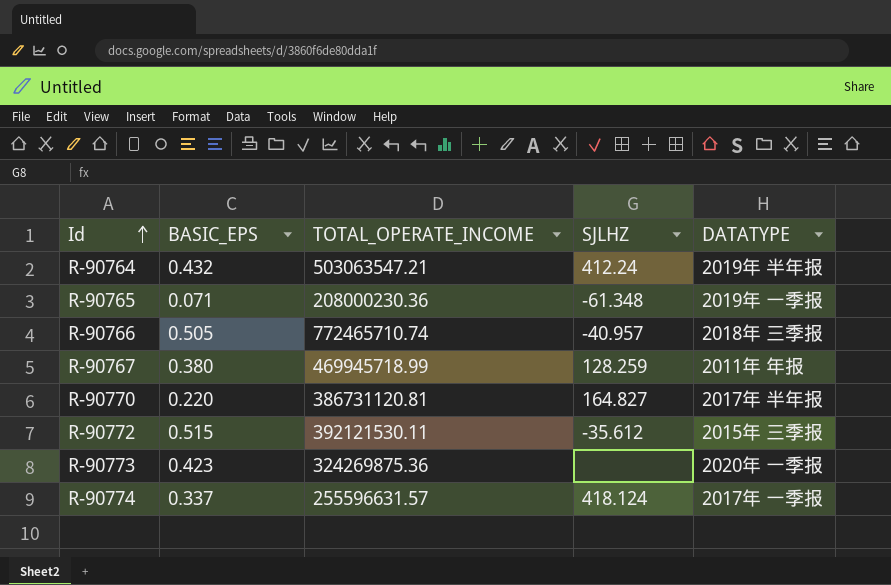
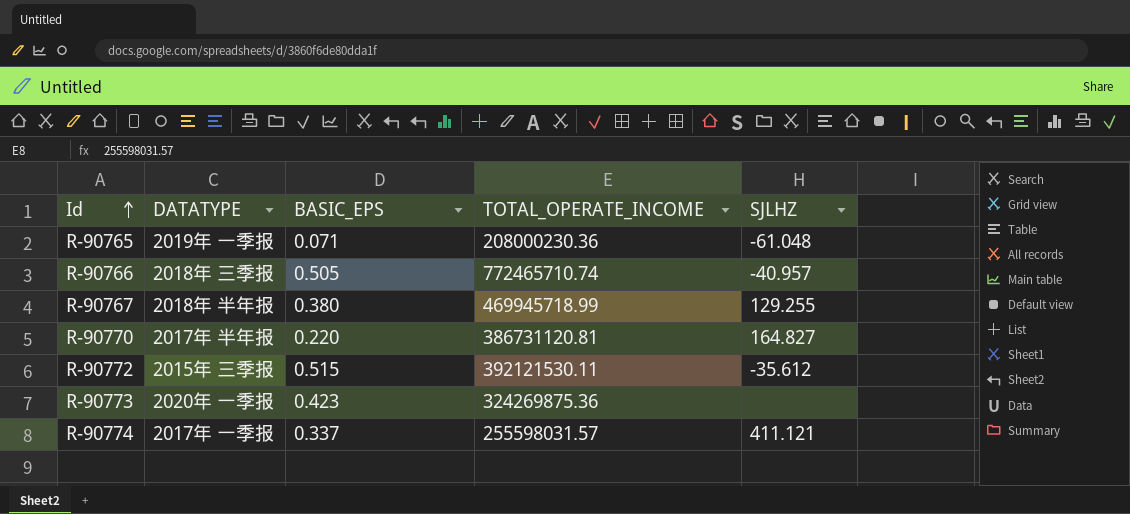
column DATATYPE | position: 5 -> 2
row R-90764: 0.432 | 503063547.21 | 412.24 | 2019年 半年报 -> none
R-90765 | SJLHZ: -61.348 -> -61.048
R-90767 | DATATYPE: 2011年 年报 -> 2018年 半年报
R-90767 | SJLHZ: 128.259 -> 129.255
R-90774 | TOTAL_OPERATE_INCOME: 255596631.57 -> 255598031.57
R-90774 | SJLHZ: 418.124 -> 411.121

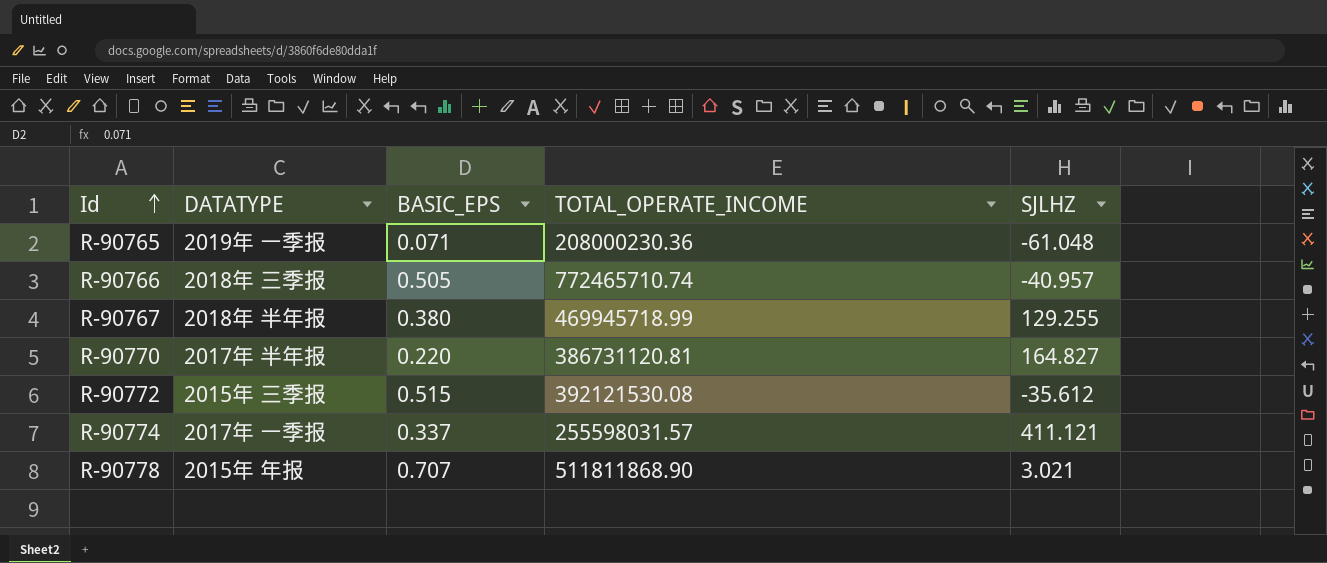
row R-90773: 2020年 一季报 | 0.423 | 324269875.36 | none -> none
R-90772 | TOTAL_OPERATE_INCOME: 392121530.11 -> 392121530.08
row R-90778: none -> 2015年 年报 | 0.707 | 511811868.90 | 3.021

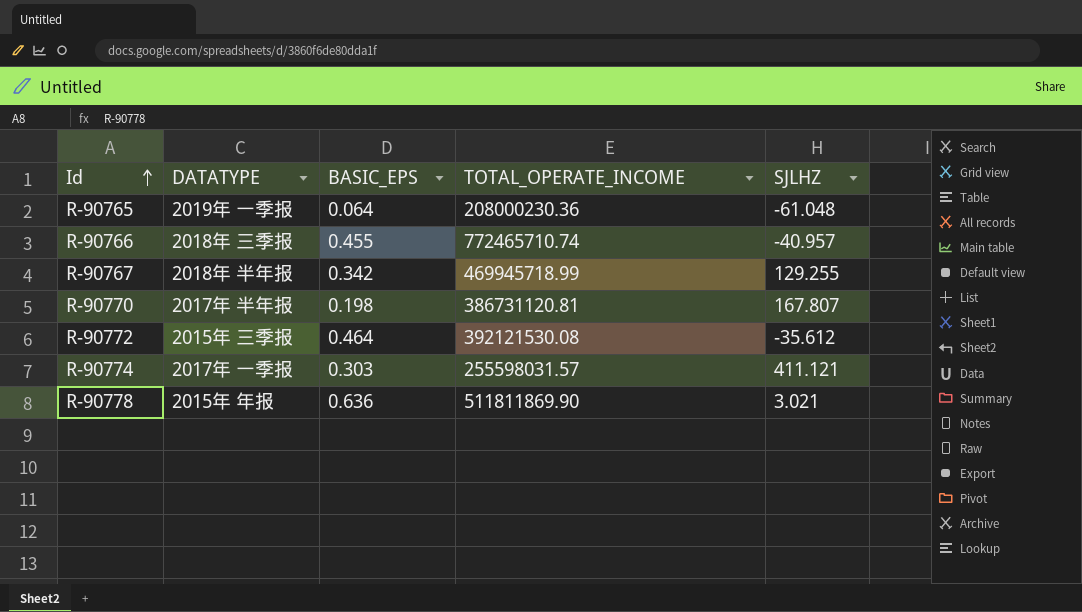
R-90765 | BASIC_EPS: 0.071 -> 0.064
R-90766 | BASIC_EPS: 0.505 -> 0.455
R-90767 | BASIC_EPS: 0.380 -> 0.342
R-90770 | BASIC_EPS: 0.220 -> 0.198
R-90770 | SJLHZ: 164.827 -> 167.807
R-90772 | BASIC_EPS: 0.515 -> 0.464
R-90774 | BASIC_EPS: 0.337 -> 0.303
R-90778 | BASIC_EPS: 0.707 -> 0.636
R-90778 | TOTAL_OPERATE_INCOME: 511811868.90 -> 511811869.90

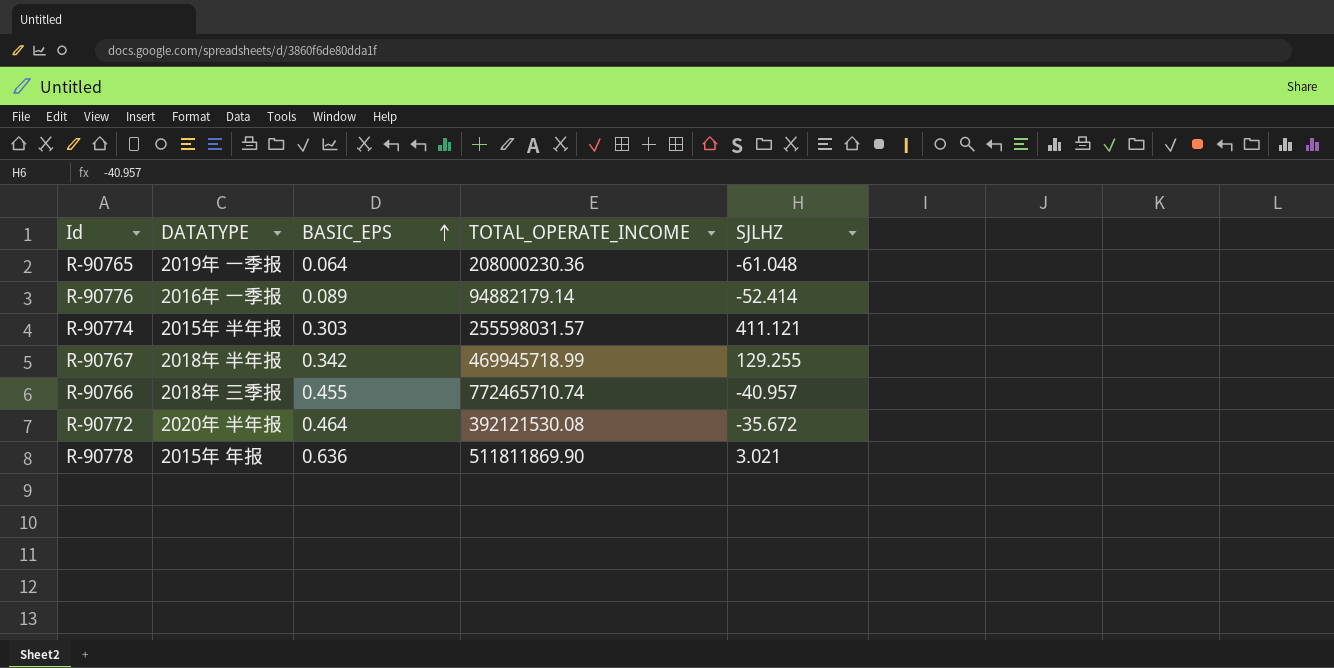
row order: Id ascending -> BASIC_EPS ascending
row R-90770: 2017年 半年报 | 0.198 | 386731120.81 | 167.807 -> none
row R-90776: none -> 2016年 一季报 | 0.089 | 94882179.14 | -52.414
R-90774 | DATATYPE: 2017年 一季报 -> 2015年 半年报
R-90772 | DATATYPE: 2015年 三季报 -> 2020年 半年报
R-90772 | SJLHZ: -35.612 -> -35.672

